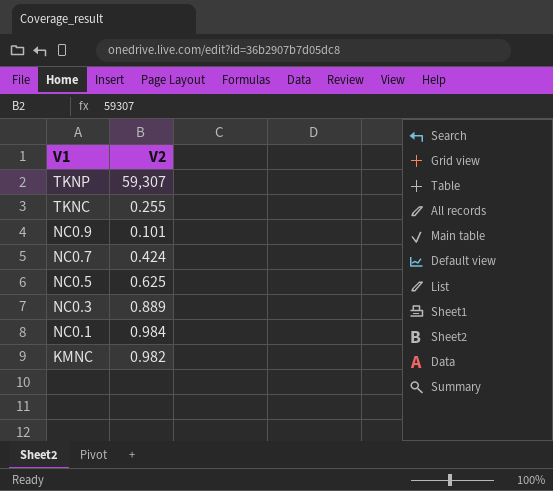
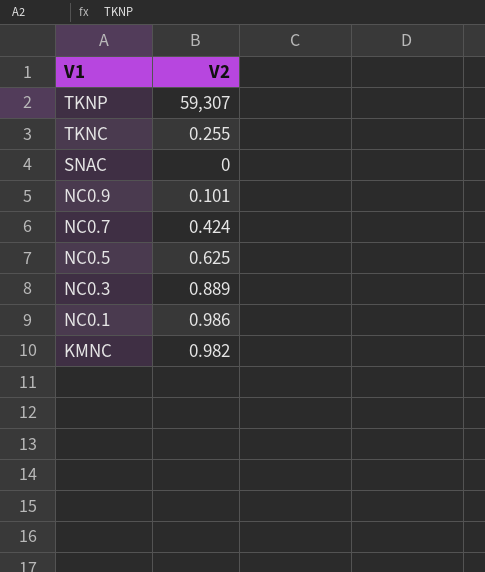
row SNAC: none -> 0
NC0.1 | V2: 0.984 -> 0.986

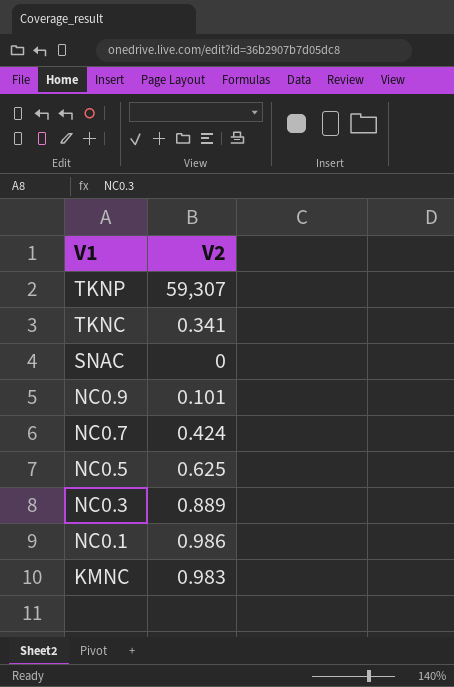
TKNC | V2: 0.255 -> 0.341
KMNC | V2: 0.982 -> 0.983

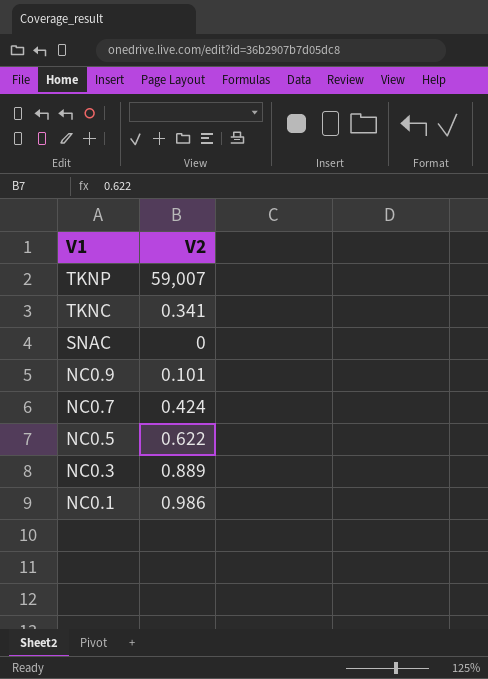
row KMNC: 0.983 -> none
TKNP | V2: 59,307 -> 59,007
NC0.5 | V2: 0.625 -> 0.622

